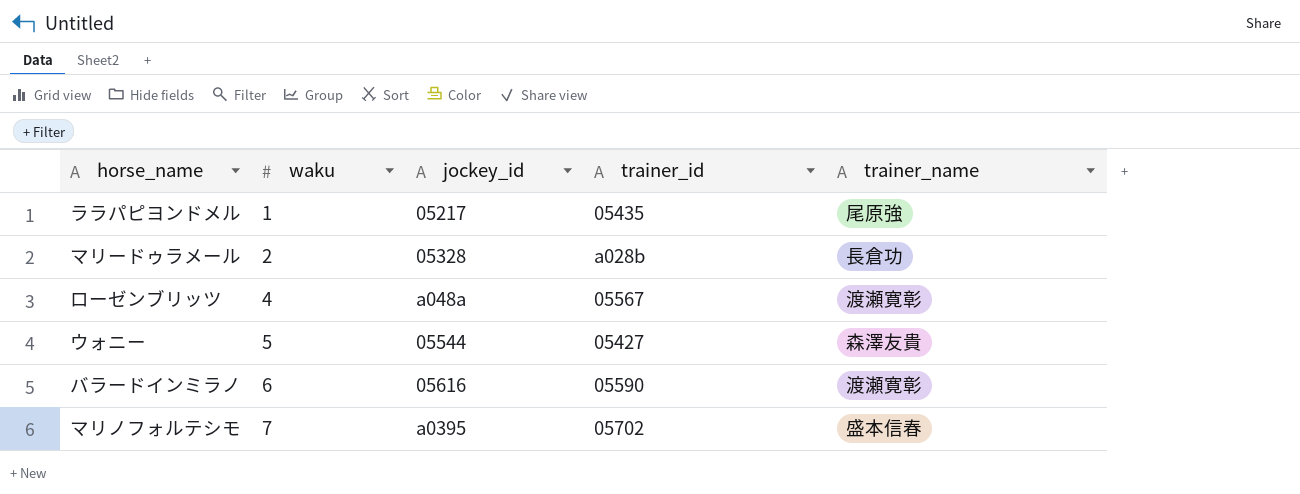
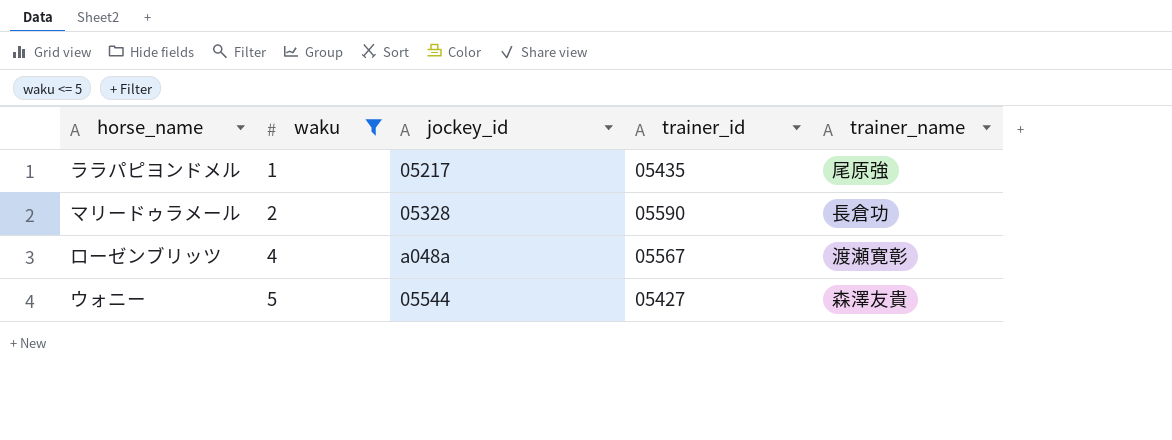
filter: none -> waku <= 5
マリードゥラメール | trainer_id: a028b -> 05590

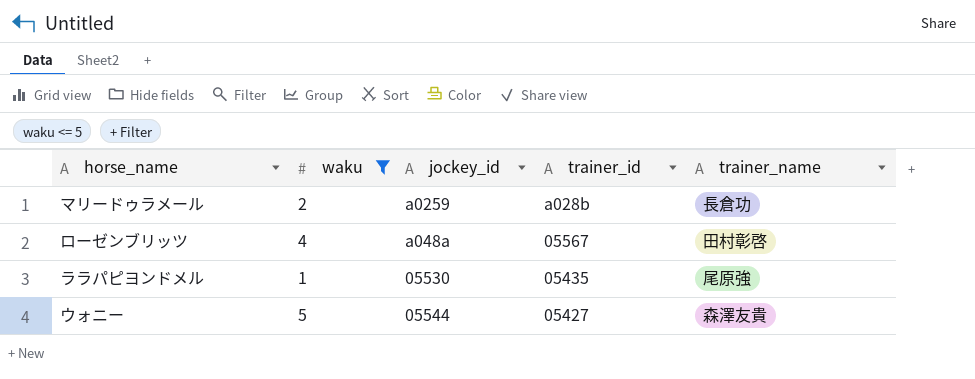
row order: waku ascending -> trainer_id descending
マリードゥラメール | jockey_id: 05328 -> a0259
マリードゥラメール | trainer_id: 05590 -> a028b
ローゼンブリッツ | trainer_name: 渡瀬寛彰 -> 田村彰啓
ララパピヨンドメル | jockey_id: 05217 -> 05530

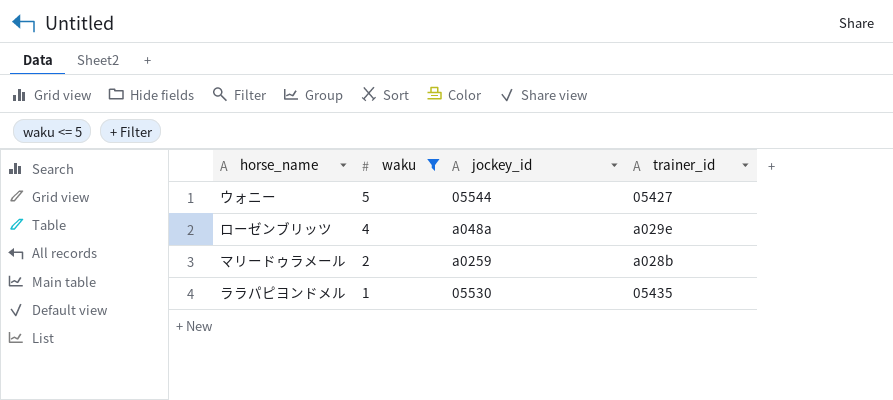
row order: trainer_id descending -> waku descending
column trainer_name | position: 5 -> none
ローゼンブリッツ | trainer_id: 05567 -> a029e

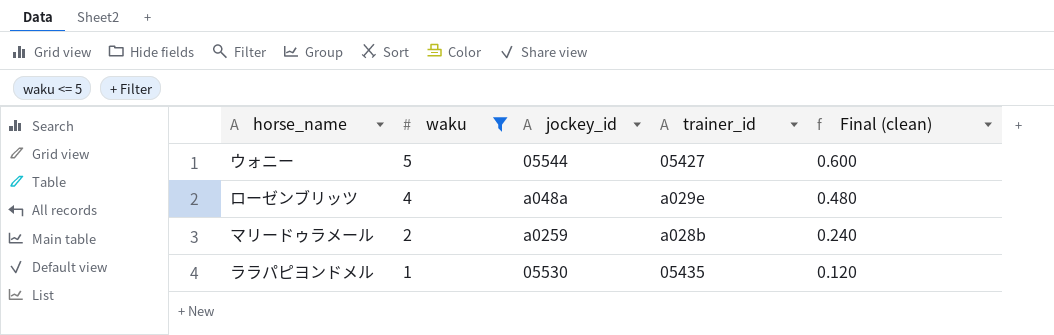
column Final (clean) | formula: none -> [waku] * 0.12

